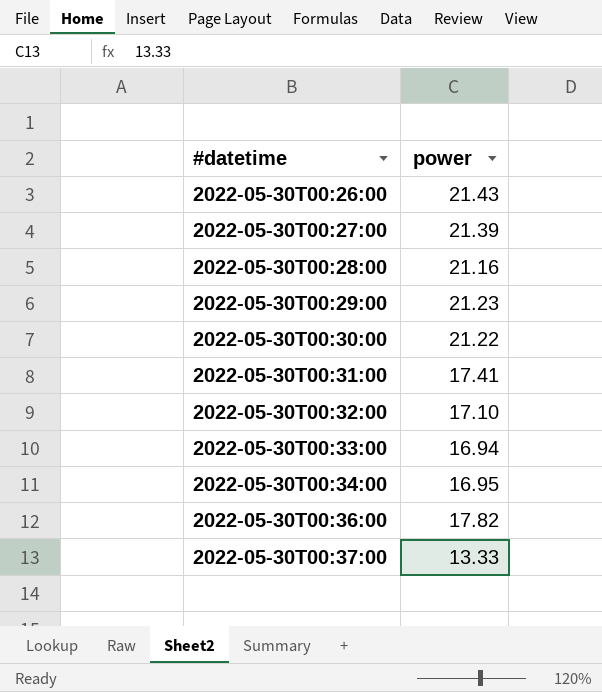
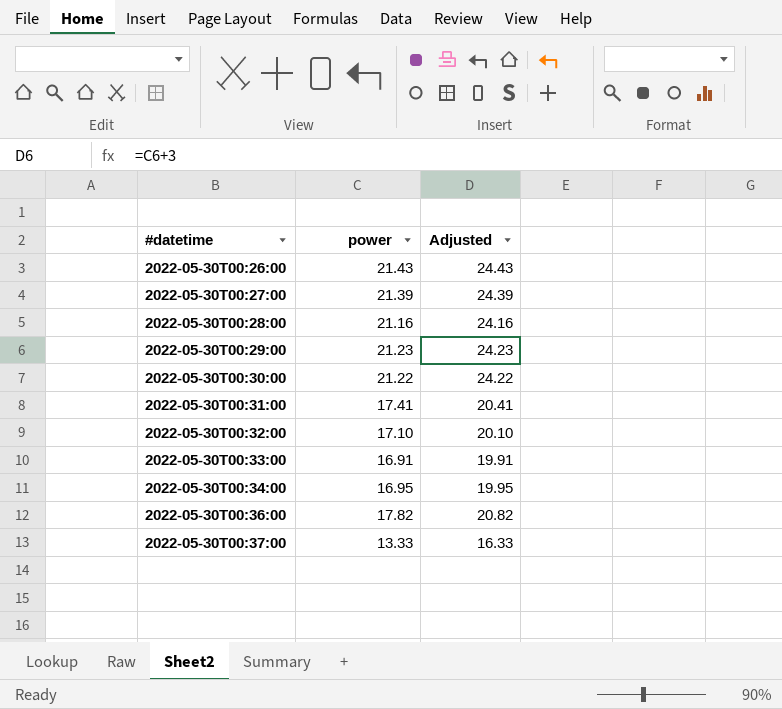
column Adjusted | formula: none -> [power] + 3
2022-05-30T00:33:00 | power: 16.94 -> 16.91

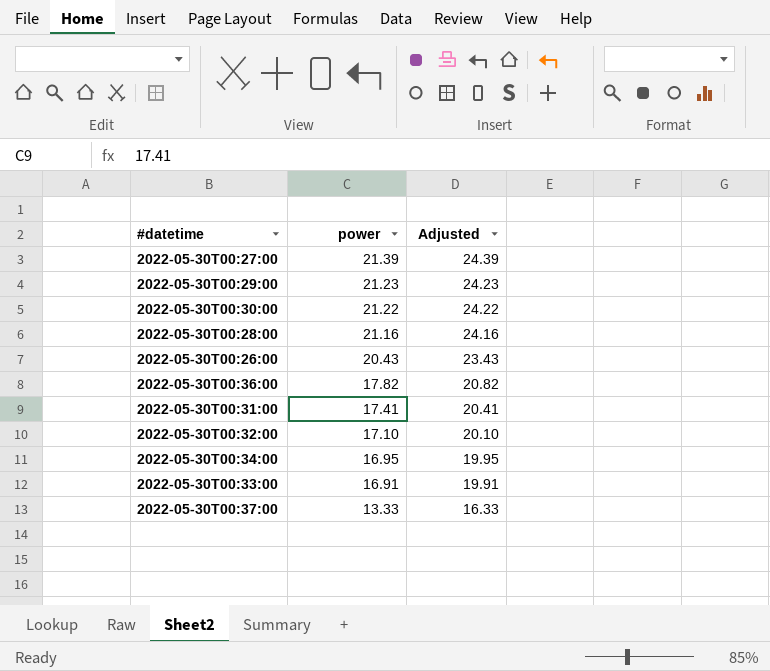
row order: #datetime ascending -> power descending
2022-05-30T00:26:00 | power: 21.43 -> 20.43
2022-05-30T00:26:00 | Adjusted: 24.43 -> 23.43

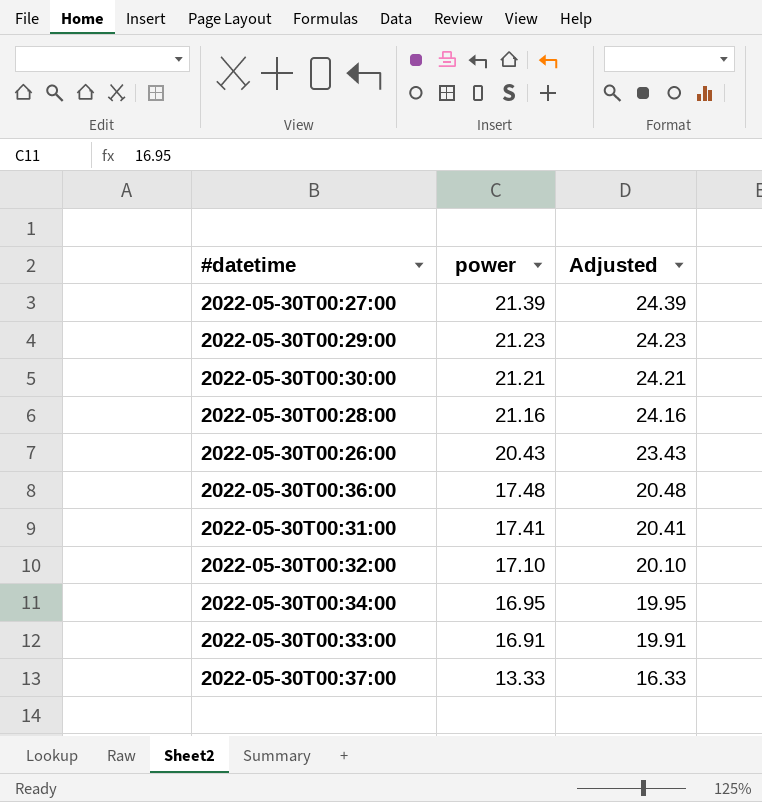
2022-05-30T00:30:00 | power: 21.22 -> 21.21
2022-05-30T00:30:00 | Adjusted: 24.22 -> 24.21
2022-05-30T00:36:00 | power: 17.82 -> 17.48
2022-05-30T00:36:00 | Adjusted: 20.82 -> 20.48

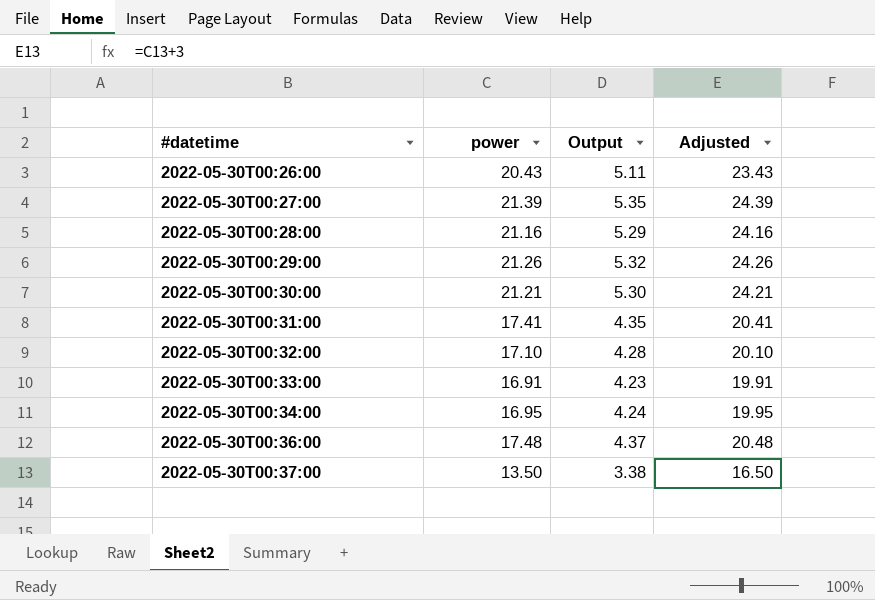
row order: power descending -> #datetime ascending
column Output | formula: none -> [power] * 0.25
2022-05-30T00:29:00 | power: 21.23 -> 21.26
2022-05-30T00:29:00 | Adjusted: 24.23 -> 24.26
2022-05-30T00:37:00 | power: 13.33 -> 13.50
2022-05-30T00:37:00 | Adjusted: 16.33 -> 16.50

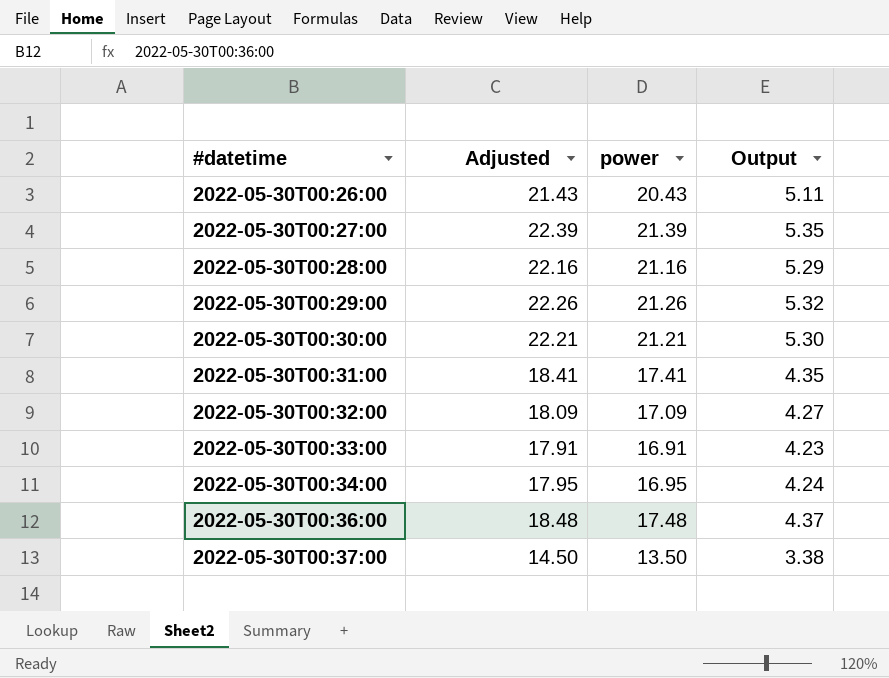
column Adjusted | formula: [power] + 3 -> [power] + 1
column Adjusted | position: 4 -> 2
2022-05-30T00:32:00 | power: 17.10 -> 17.09
2022-05-30T00:32:00 | Output: 4.28 -> 4.27

